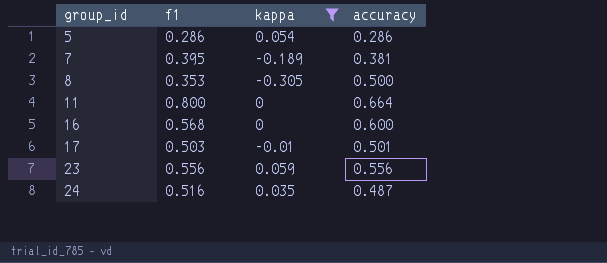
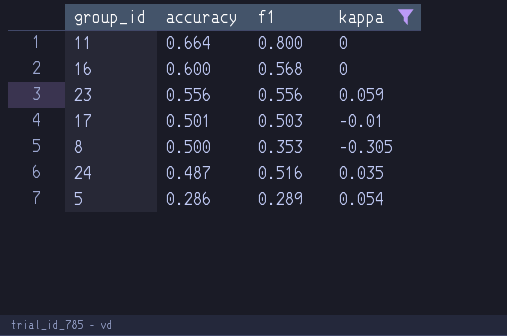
row order: group_id ascending -> accuracy descending
column accuracy | position: 4 -> 2
row 7: 0.395 | -0.189 | 0.381 -> none
5 | f1: 0.286 -> 0.289

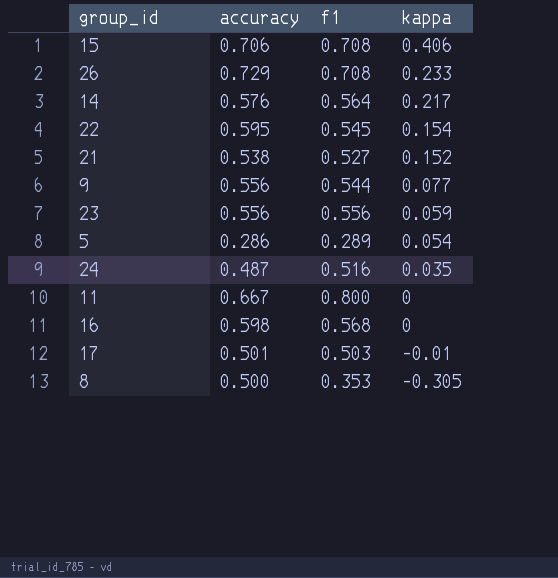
filter: kappa <= 0.059 -> none
row order: accuracy descending -> kappa descending
11 | accuracy: 0.664 -> 0.667
16 | accuracy: 0.600 -> 0.598

